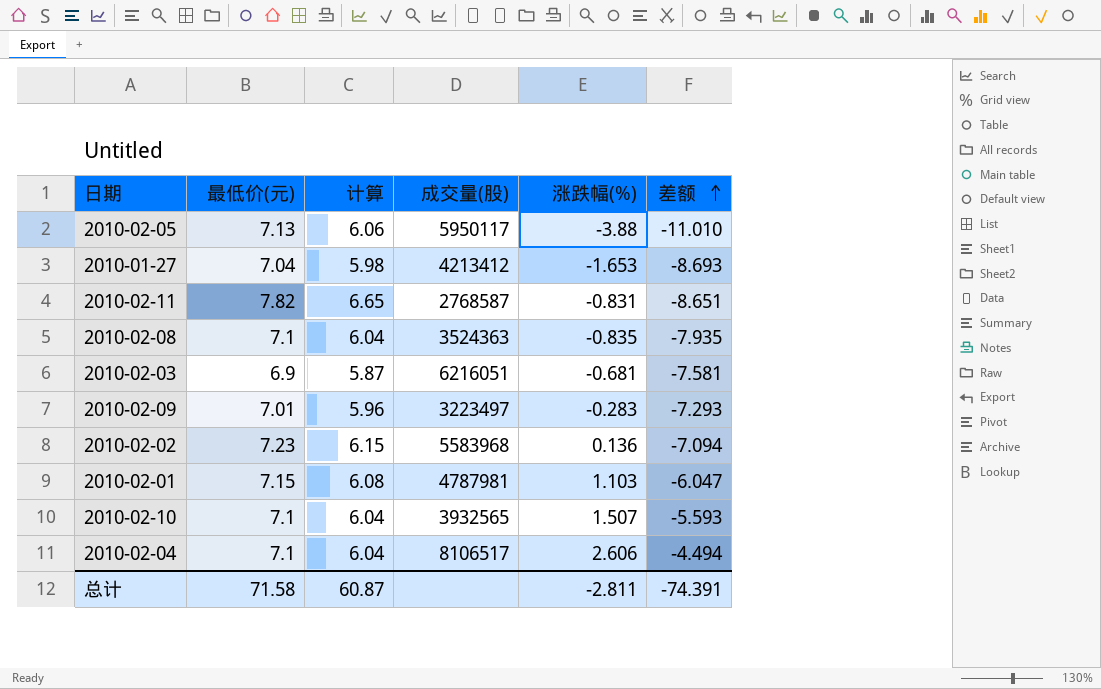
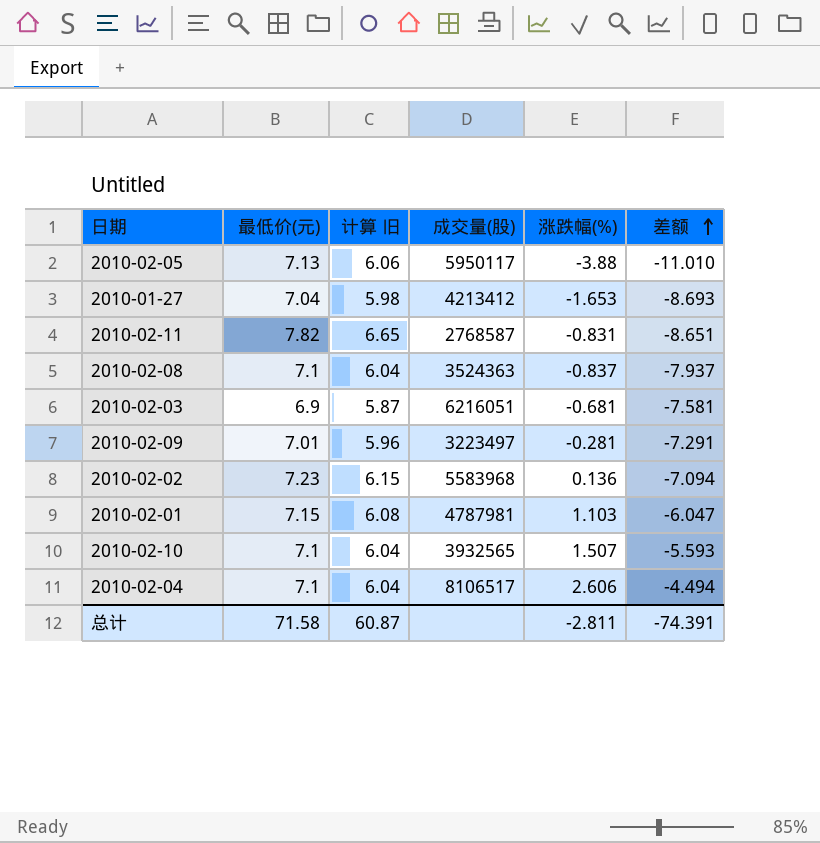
column name: 计算 -> 计算 旧
2010-02-08 | 涨跌幅(%): -0.835 -> -0.837
2010-02-08 | 差额: -7.935 -> -7.937
2010-02-09 | 涨跌幅(%): -0.283 -> -0.281
2010-02-09 | 差额: -7.293 -> -7.291

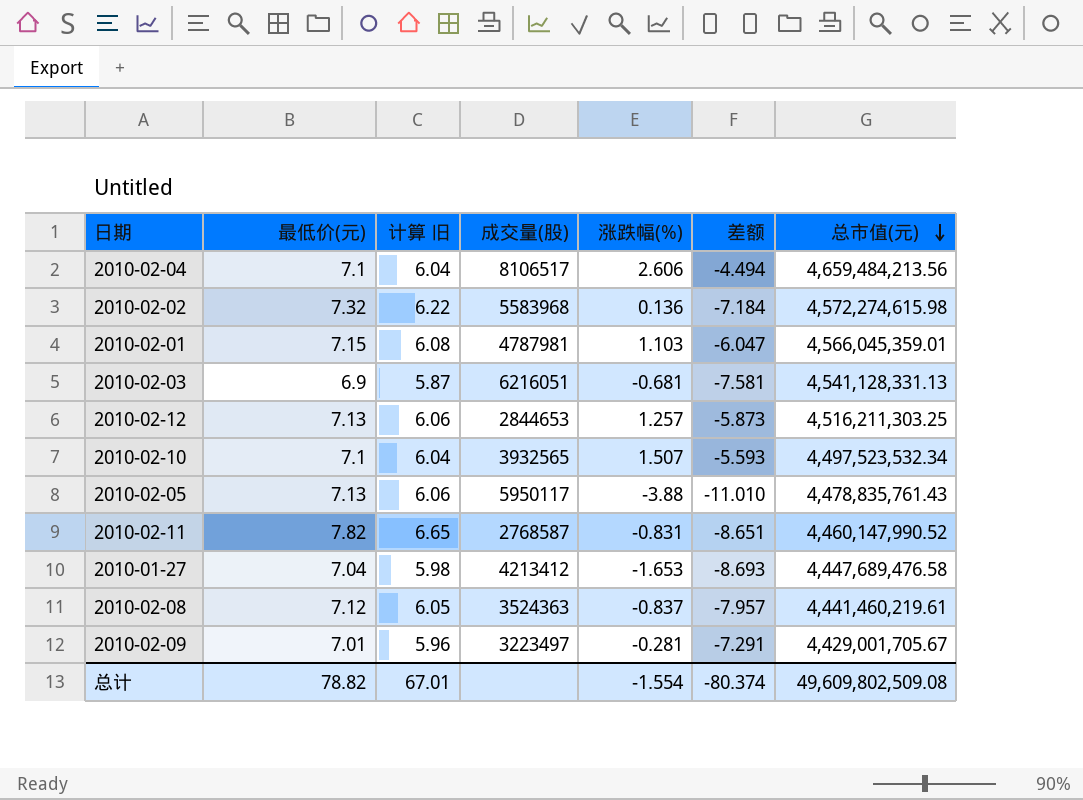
row order: 差额 ascending -> 总市值(元) descending
column 总市值(元) | position: none -> 7
2010-02-02 | 最低价(元): 7.23 -> 7.32
2010-02-02 | 计算 旧: 6.15 -> 6.22
2010-02-02 | 差额: -7.094 -> -7.184
row 2010-02-12: none -> 7.13 | 6.06 | 2844653 | 1.257 | -5.873 | 4,516,211,303.25
2010-02-08 | 最低价(元): 7.1 -> 7.12
2010-02-08 | 计算 旧: 6.04 -> 6.05
2010-02-08 | 差额: -7.937 -> -7.957
总计 | 最低价(元): 71.58 -> 78.82
总计 | 计算 旧: 60.87 -> 67.01
总计 | 涨跌幅(%): -2.811 -> -1.554
总计 | 差额: -74.391 -> -80.374

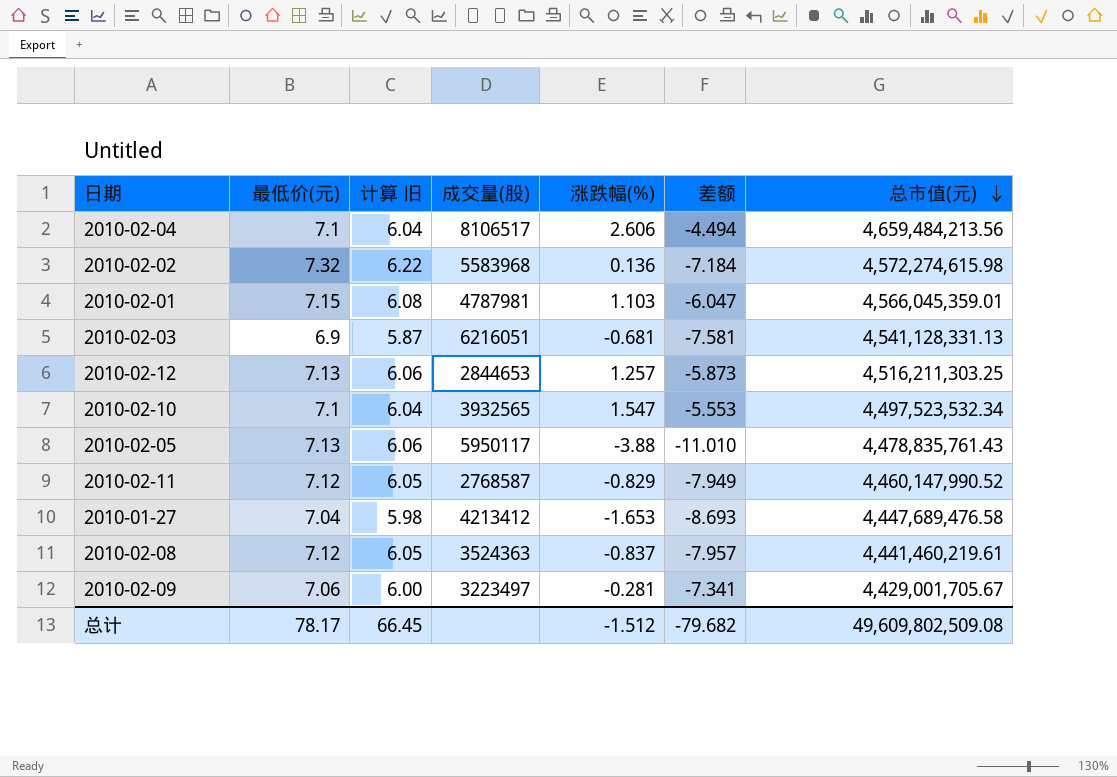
2010-02-10 | 涨跌幅(%): 1.507 -> 1.547
2010-02-10 | 差额: -5.593 -> -5.553
2010-02-11 | 最低价(元): 7.82 -> 7.12
2010-02-11 | 计算 旧: 6.65 -> 6.05
2010-02-11 | 涨跌幅(%): -0.831 -> -0.829
2010-02-11 | 差额: -8.651 -> -7.949
2010-02-09 | 最低价(元): 7.01 -> 7.06
2010-02-09 | 计算 旧: 5.96 -> 6.00
2010-02-09 | 差额: -7.291 -> -7.341
总计 | 最低价(元): 78.82 -> 78.17
总计 | 计算 旧: 67.01 -> 66.45
总计 | 涨跌幅(%): -1.554 -> -1.512
总计 | 差额: -80.374 -> -79.682

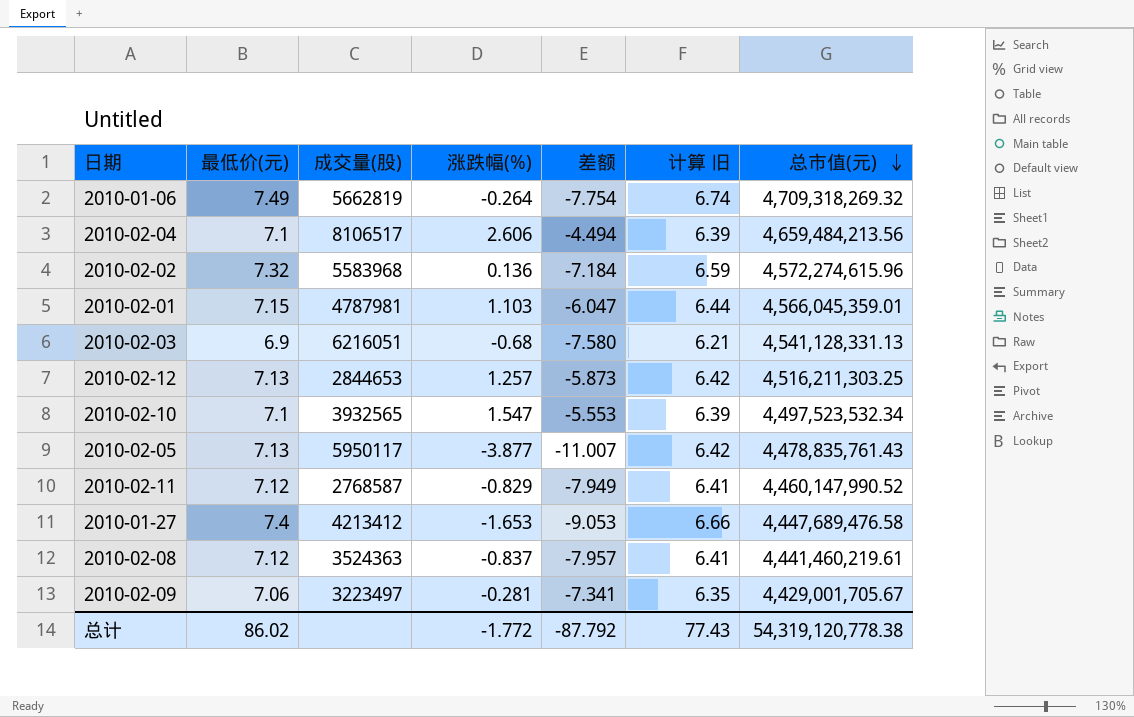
column 计算 旧 | formula: [最低价(元)] * 0.85 -> [最低价(元)] * 0.9
column 计算 旧 | position: 3 -> 6
row 2010-01-06: none -> 7.49 | 5662819 | -0.264 | -7.754 | 6.74 | 4,709,318,269.32
2010-02-02 | 总市值(元): 4,572,274,615.98 -> 4,572,274,615.96
2010-02-03 | 涨跌幅(%): -0.681 -> -0.68
2010-02-03 | 差额: -7.581 -> -7.580
2010-02-05 | 涨跌幅(%): -3.88 -> -3.877
2010-02-05 | 差额: -11.010 -> -11.007
2010-01-27 | 最低价(元): 7.04 -> 7.4
2010-01-27 | 差额: -8.693 -> -9.053
总计 | 最低价(元): 78.17 -> 86.02
总计 | 涨跌幅(%): -1.512 -> -1.772
总计 | 差额: -79.682 -> -87.792
总计 | 计算 旧: 66.45 -> 77.43
总计 | 总市值(元): 49,609,802,509.08 -> 54,319,120,778.38

